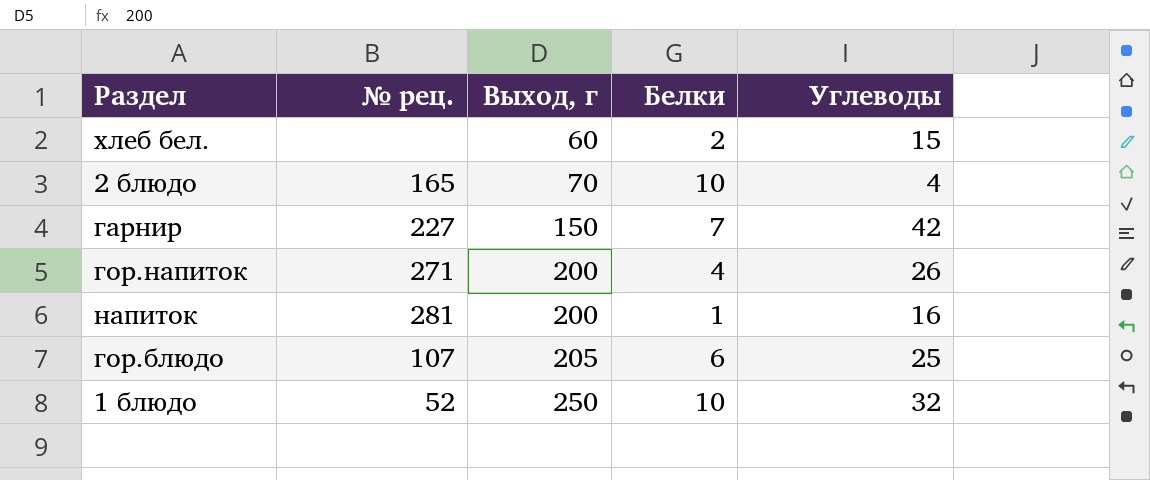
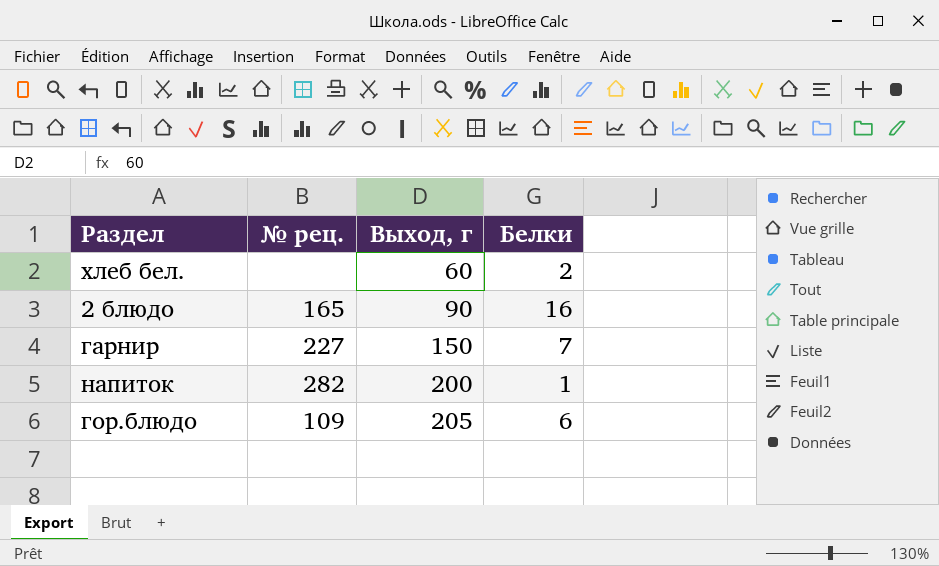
column Углеводы | position: 5 -> none
row гор.напиток: 271 | 200 | 4 | 26 -> none
row 1 блюдо: 52 | 250 | 10 | 32 -> none
2 блюдо | Выход, г: 70 -> 90
2 блюдо | Белки: 10 -> 16
напиток | № рец.: 281 -> 282
гор.блюдо | № рец.: 107 -> 109

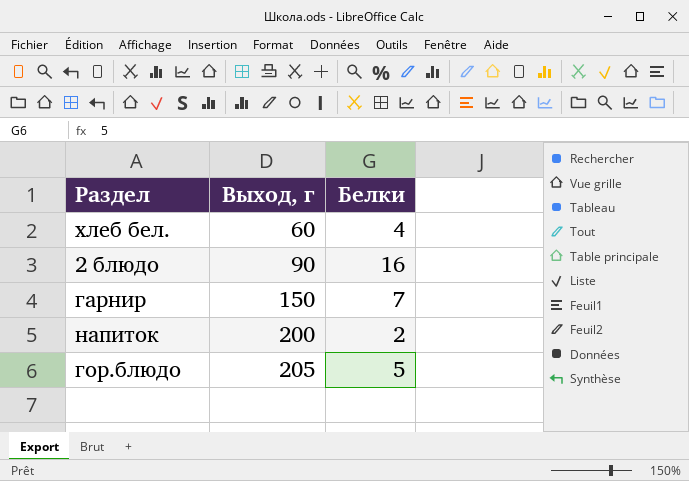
column № рец. | position: 2 -> none
хлеб бел. | Белки: 2 -> 4
напиток | Белки: 1 -> 2
гор.блюдо | Белки: 6 -> 5

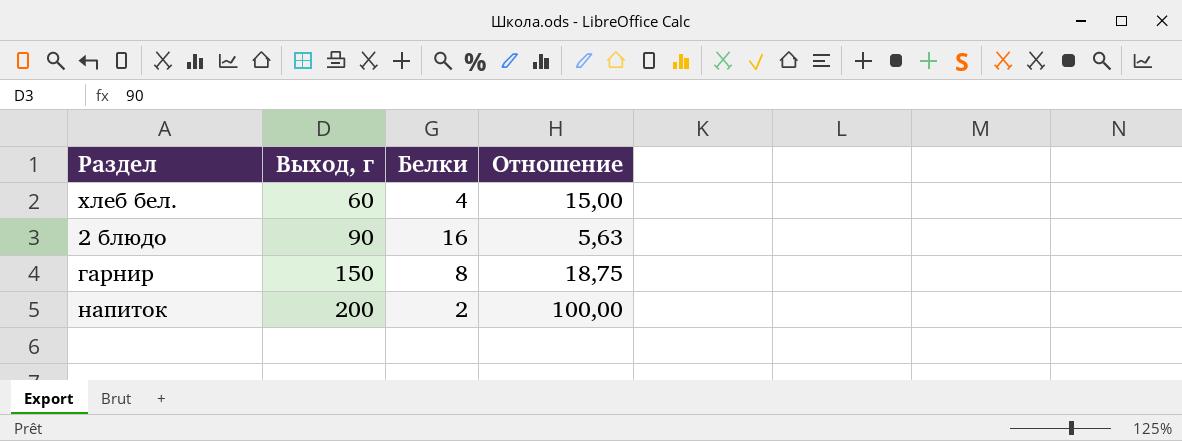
column Отношение | formula: none -> [Выход, г] / [Белки]
row гор.блюдо: 205 | 5 -> none
гарнир | Белки: 7 -> 8

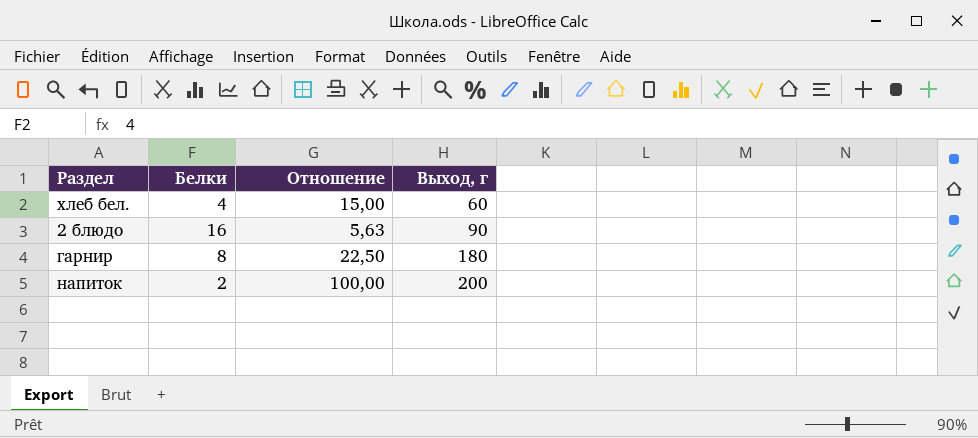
column Выход, г | position: 2 -> 4
гарнир | Отношение: 18,75 -> 22,50
гарнир | Выход, г: 150 -> 180

